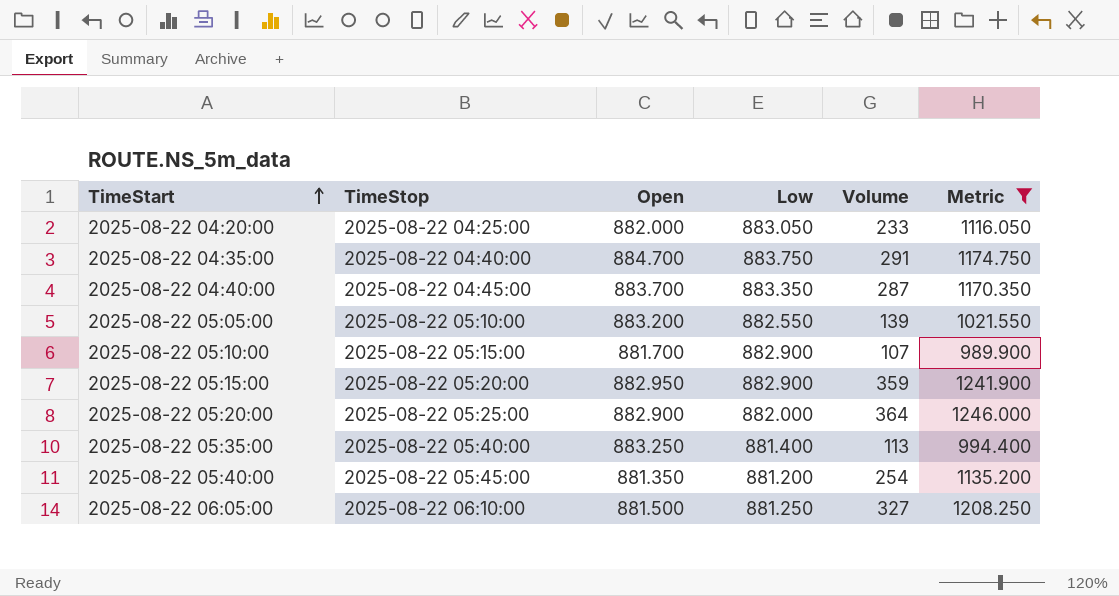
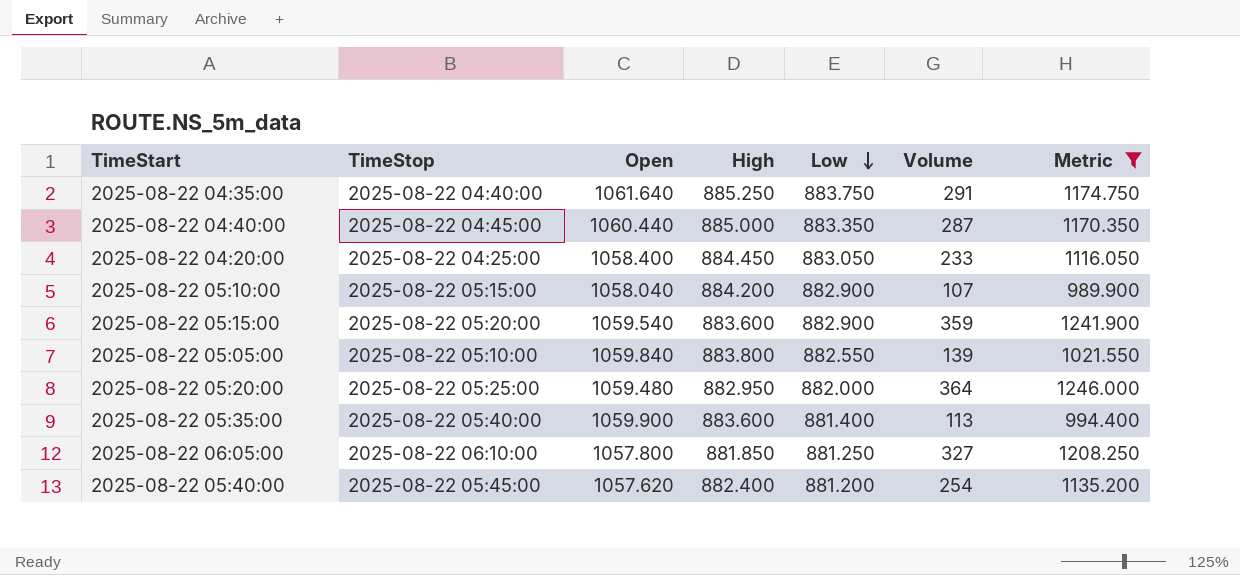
row order: TimeStart ascending -> Low descending
column High | position: none -> 4
2025-08-22 04:35:00 | Open: 884.700 -> 1061.640
2025-08-22 04:40:00 | Open: 883.700 -> 1060.440
2025-08-22 04:20:00 | Open: 882.000 -> 1058.400
2025-08-22 05:10:00 | Open: 881.700 -> 1058.040
2025-08-22 05:15:00 | Open: 882.950 -> 1059.540
2025-08-22 05:05:00 | Open: 883.200 -> 1059.840
2025-08-22 05:20:00 | Open: 882.900 -> 1059.480
2025-08-22 05:35:00 | Open: 883.250 -> 1059.900
2025-08-22 06:05:00 | Open: 881.500 -> 1057.800
2025-08-22 05:40:00 | Open: 881.350 -> 1057.620

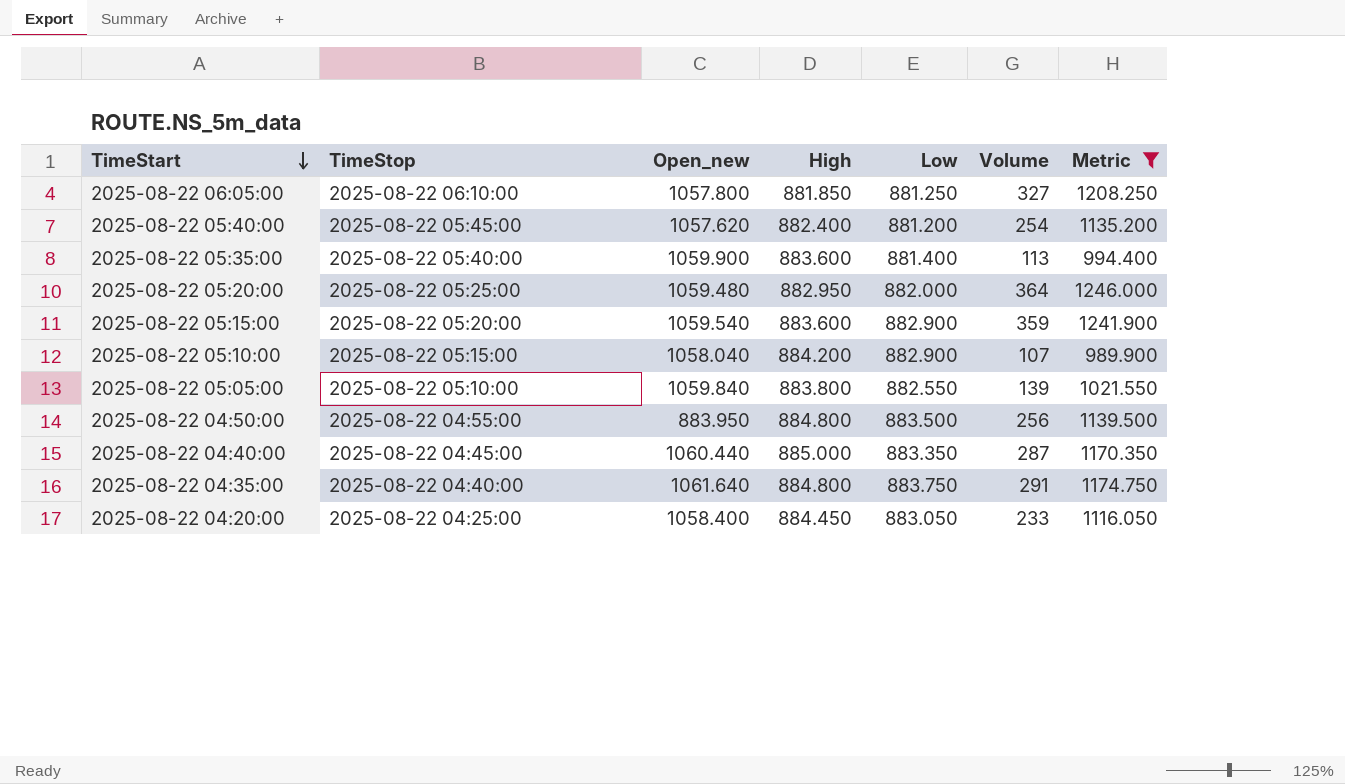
row order: Low descending -> TimeStart descending
column name: Open -> Open_new
row 2025-08-22 04:50:00: none -> 2025-08-22 04:55:00 | 883.950 | 884.800 | 883.500 | 256 | 1139.500
2025-08-22 04:35:00 | High: 885.250 -> 884.800

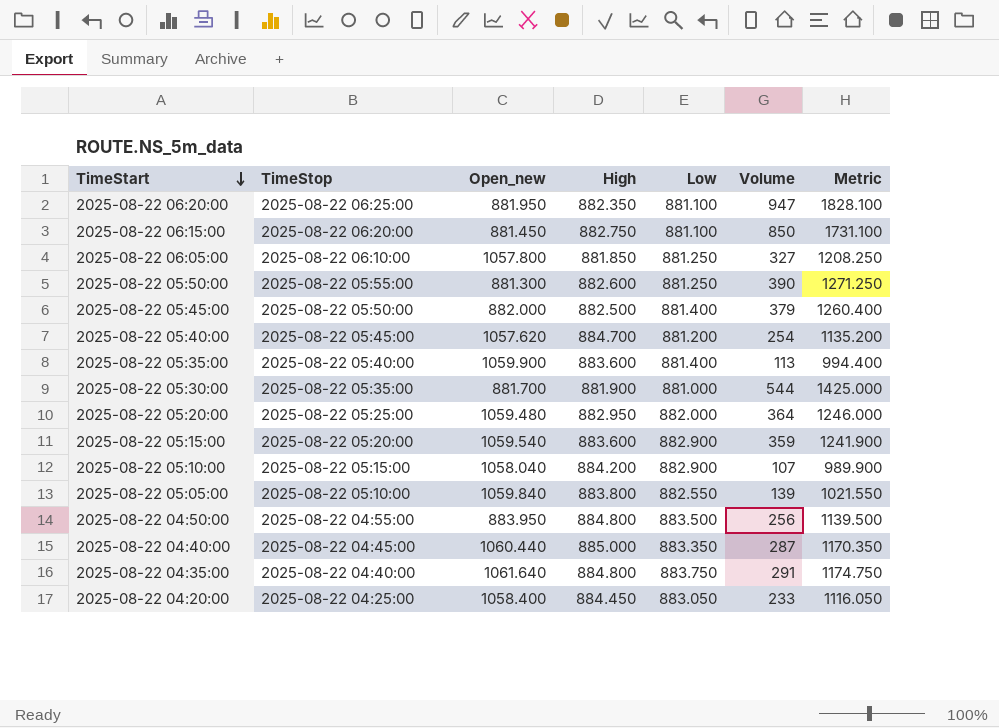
filter: Metric <= 1246.000 -> none
2025-08-22 05:40:00 | High: 882.400 -> 884.700

